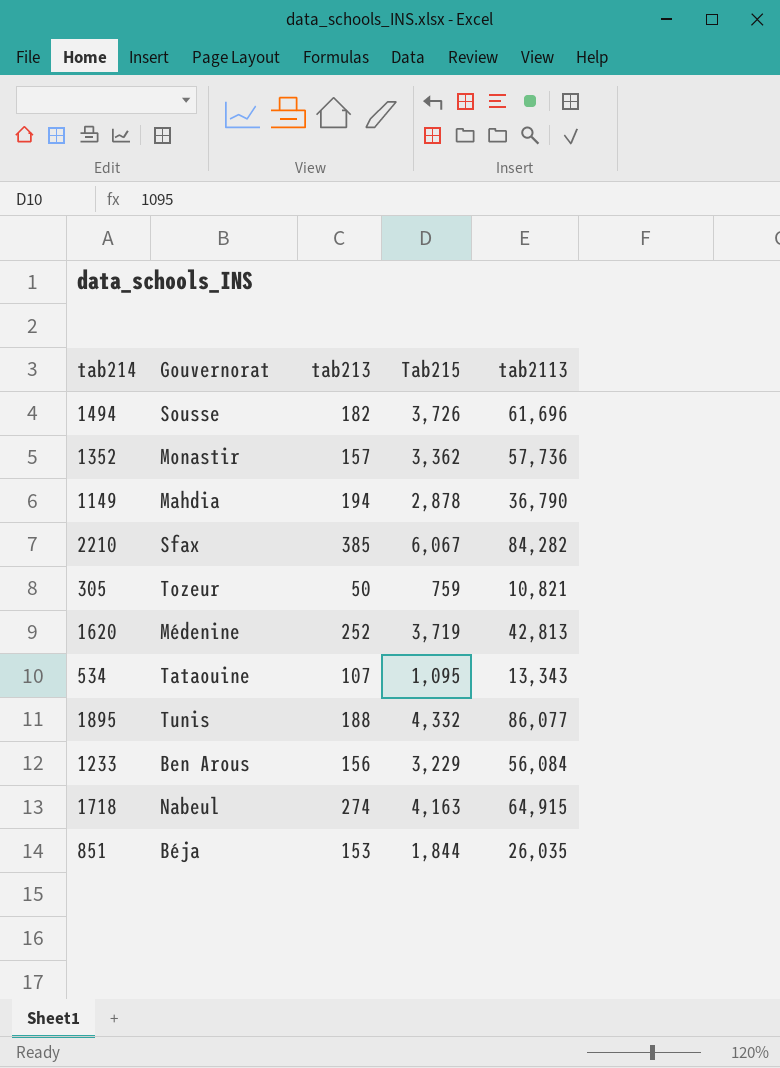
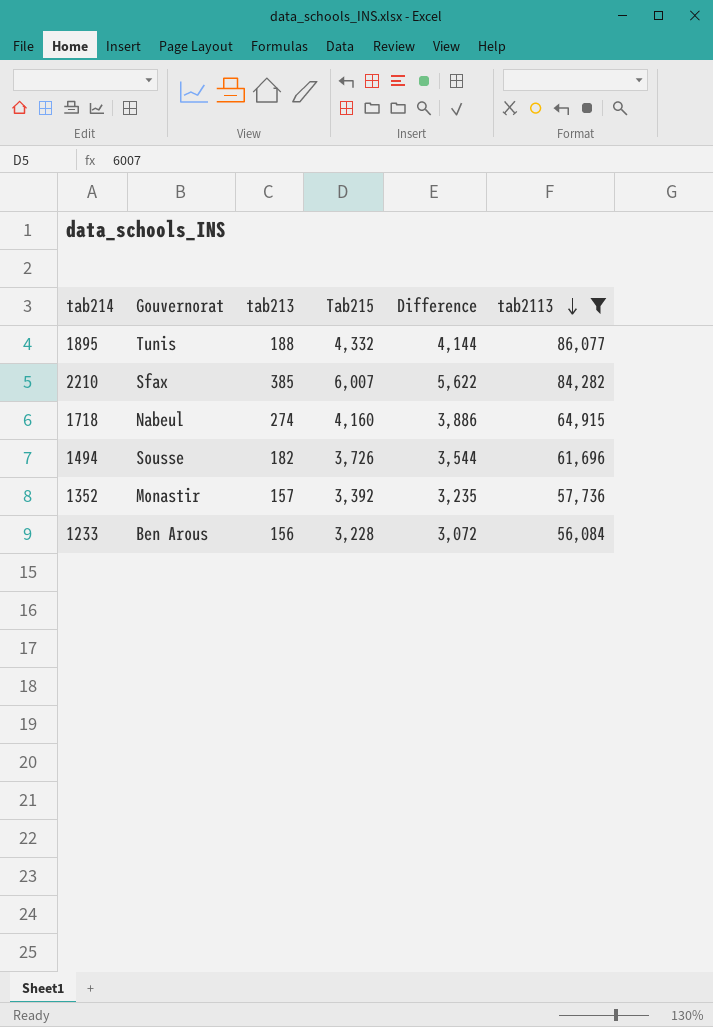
filter: none -> tab2113 >= 56,084
row order: none -> tab2113 descending
column Difference | formula: none -> [Tab215] - [tab213]
2210 | Tab215: 6,067 -> 6,007
1718 | Tab215: 4,163 -> 4,160
1352 | Tab215: 3,362 -> 3,392
1233 | Tab215: 3,229 -> 3,228

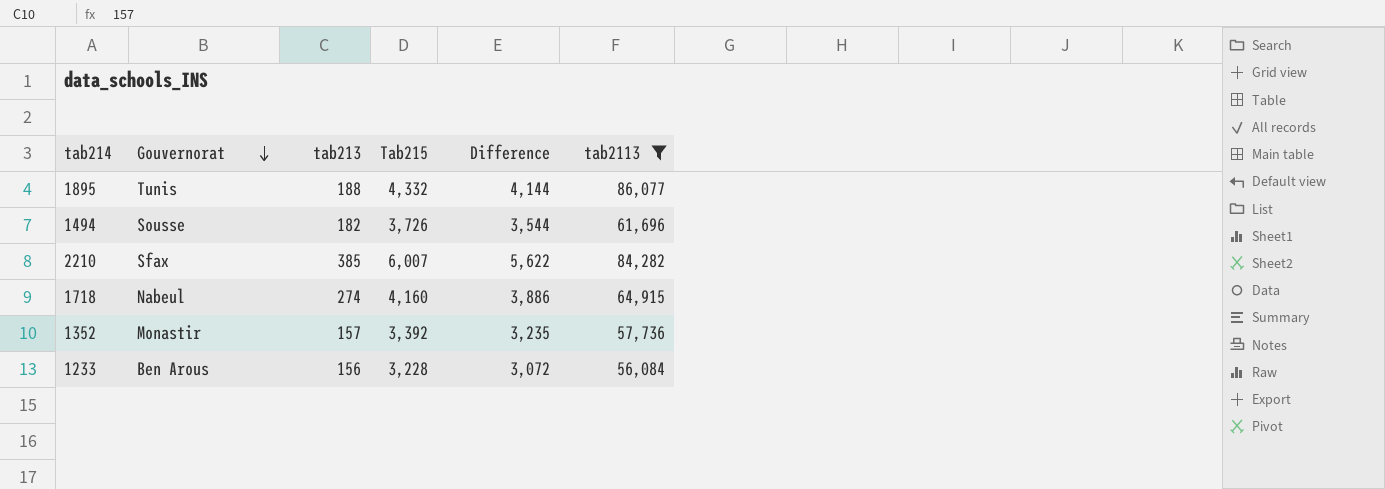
row order: tab2113 descending -> Gouvernorat descending

